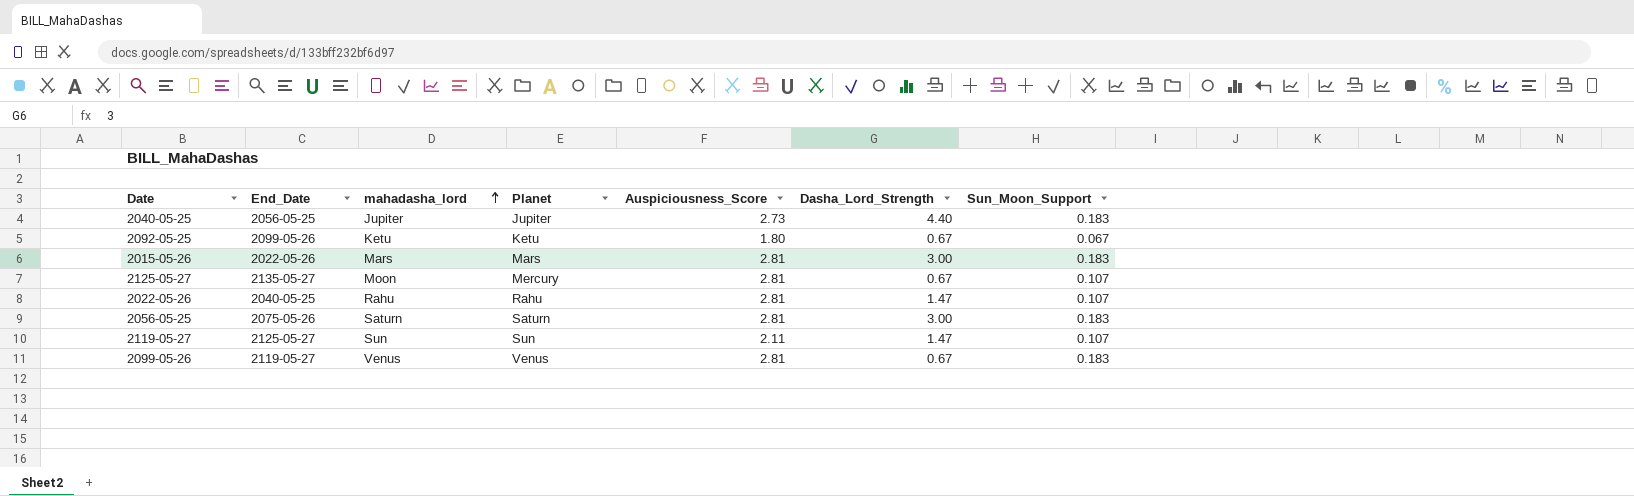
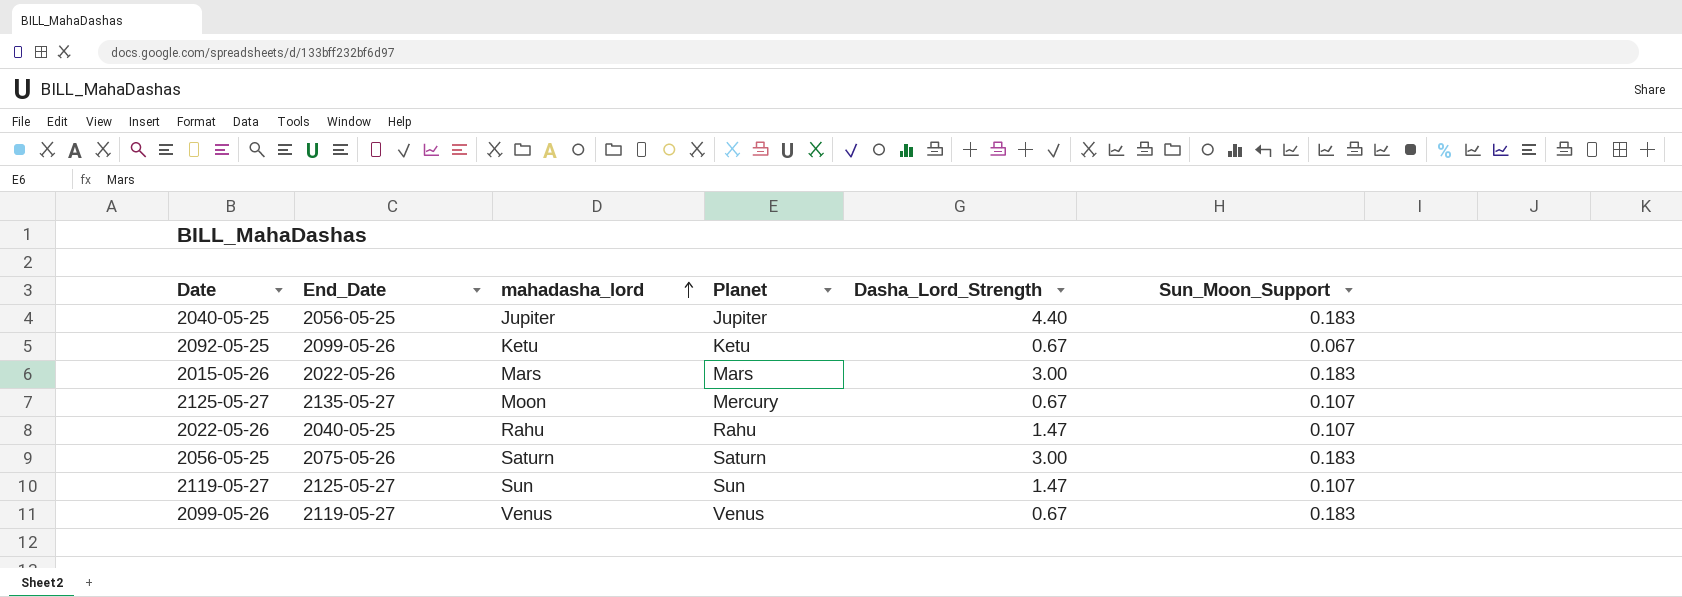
column Auspiciousness_Score | position: 5 -> none

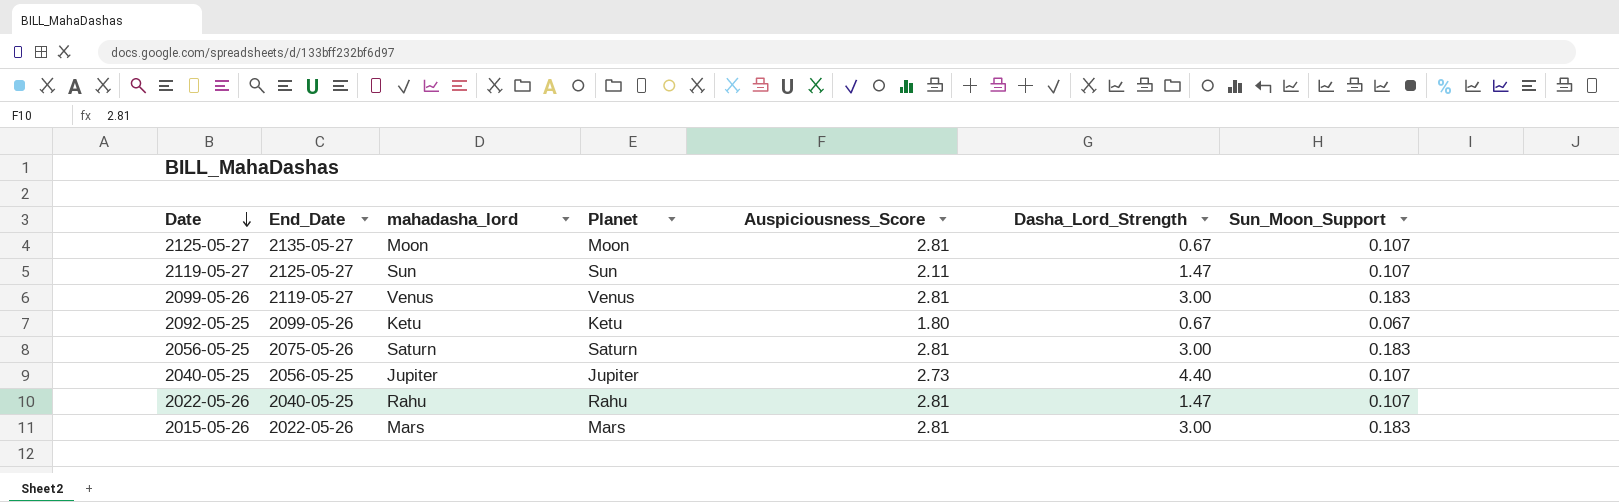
row order: mahadasha_lord ascending -> Date descending
column Auspiciousness_Score | position: none -> 5
2125-05-27 | Planet: Mercury -> Moon
2099-05-26 | Dasha_Lord_Strength: 0.67 -> 3.00
2040-05-25 | Sun_Moon_Support: 0.183 -> 0.107

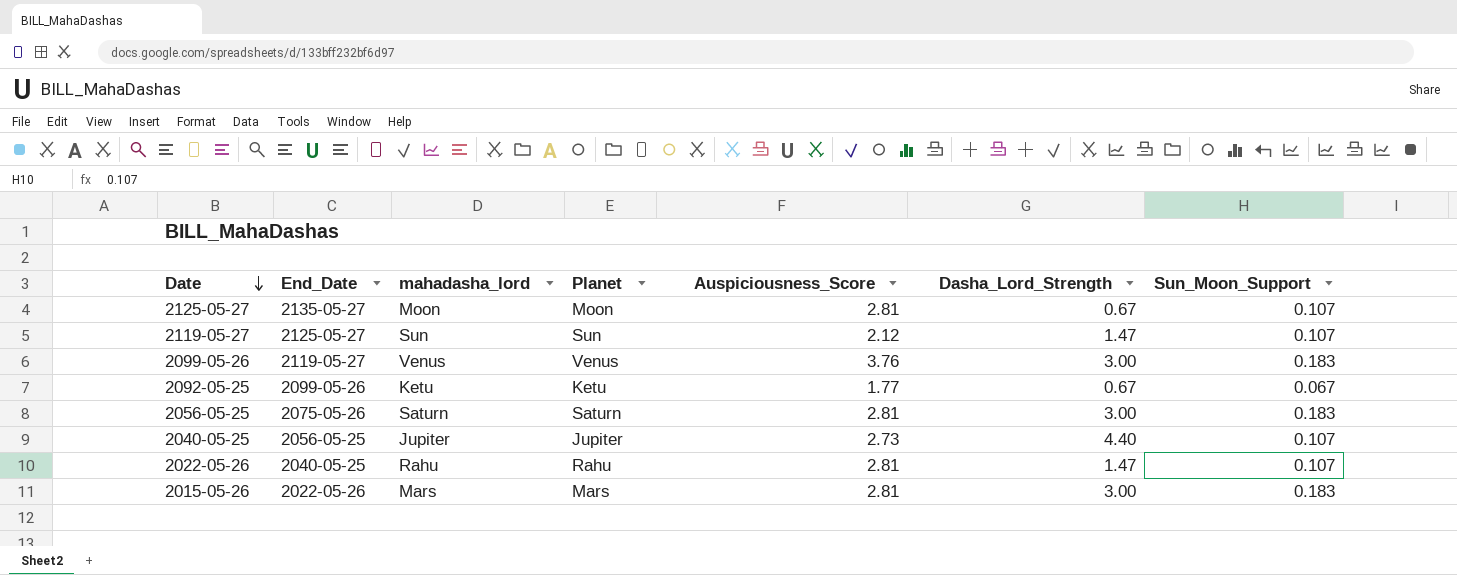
2119-05-27 | Auspiciousness_Score: 2.11 -> 2.12
2099-05-26 | Auspiciousness_Score: 2.81 -> 3.76
2092-05-25 | Auspiciousness_Score: 1.80 -> 1.77

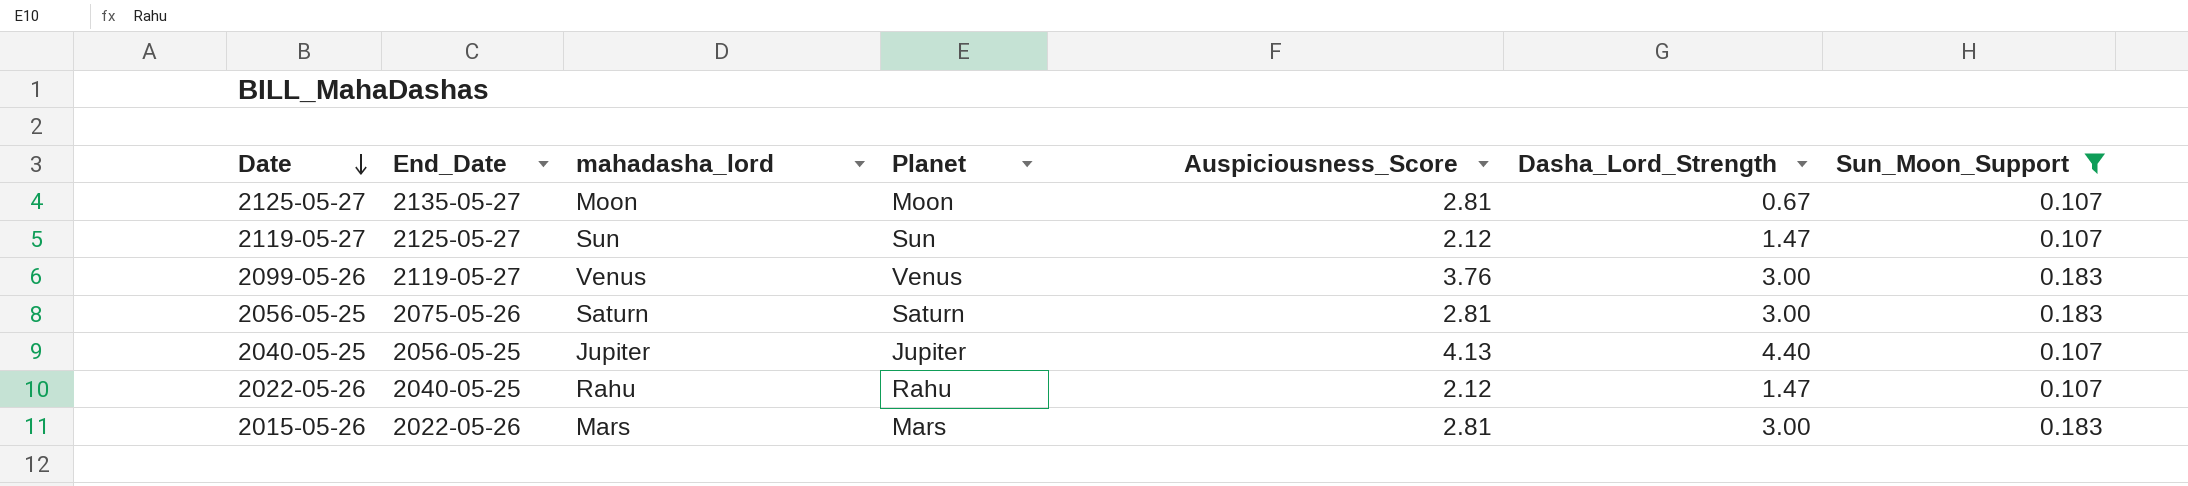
filter: none -> Sun_Moon_Support != 0.067
2040-05-25 | Auspiciousness_Score: 2.73 -> 4.13
2022-05-26 | Auspiciousness_Score: 2.81 -> 2.12

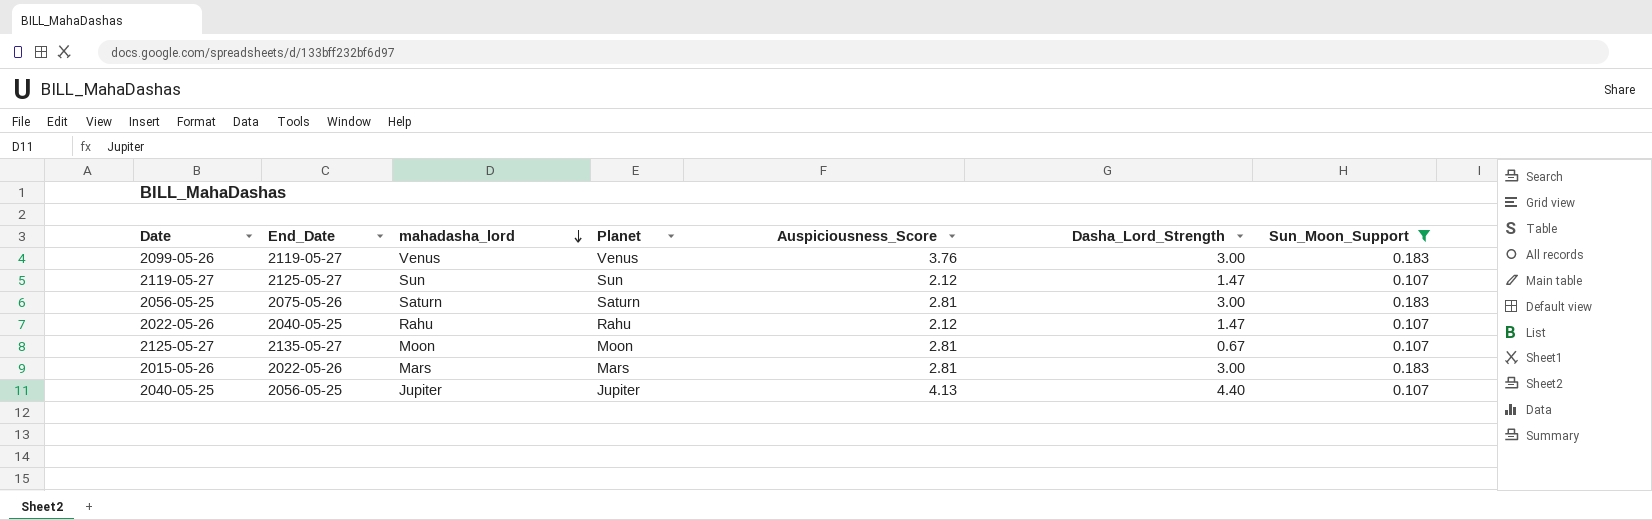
row order: Date descending -> mahadasha_lord descending

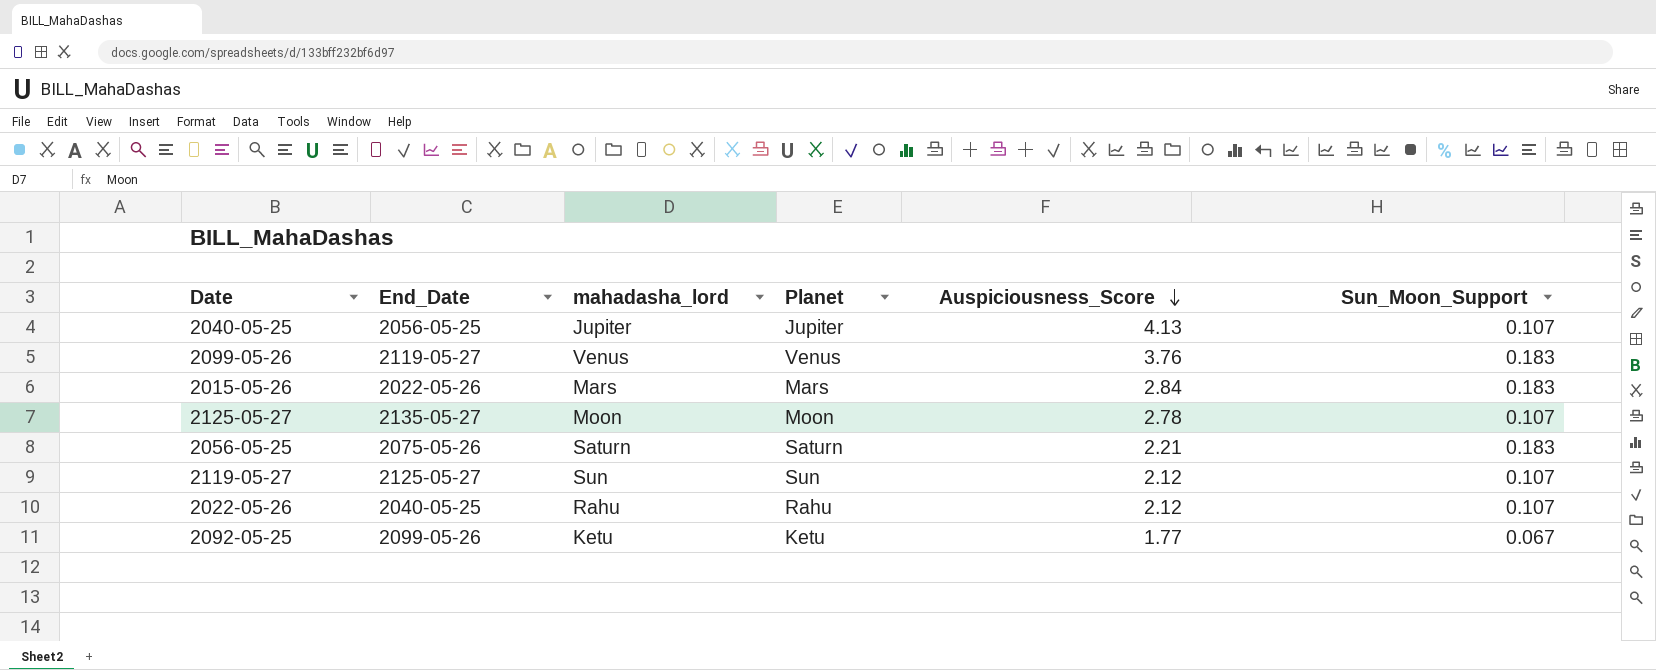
filter: Sun_Moon_Support != 0.067 -> none
row order: mahadasha_lord descending -> Auspiciousness_Score descending
column Dasha_Lord_Strength | position: 6 -> none
2015-05-26 | Auspiciousness_Score: 2.81 -> 2.84
2125-05-27 | Auspiciousness_Score: 2.81 -> 2.78
2056-05-25 | Auspiciousness_Score: 2.81 -> 2.21

